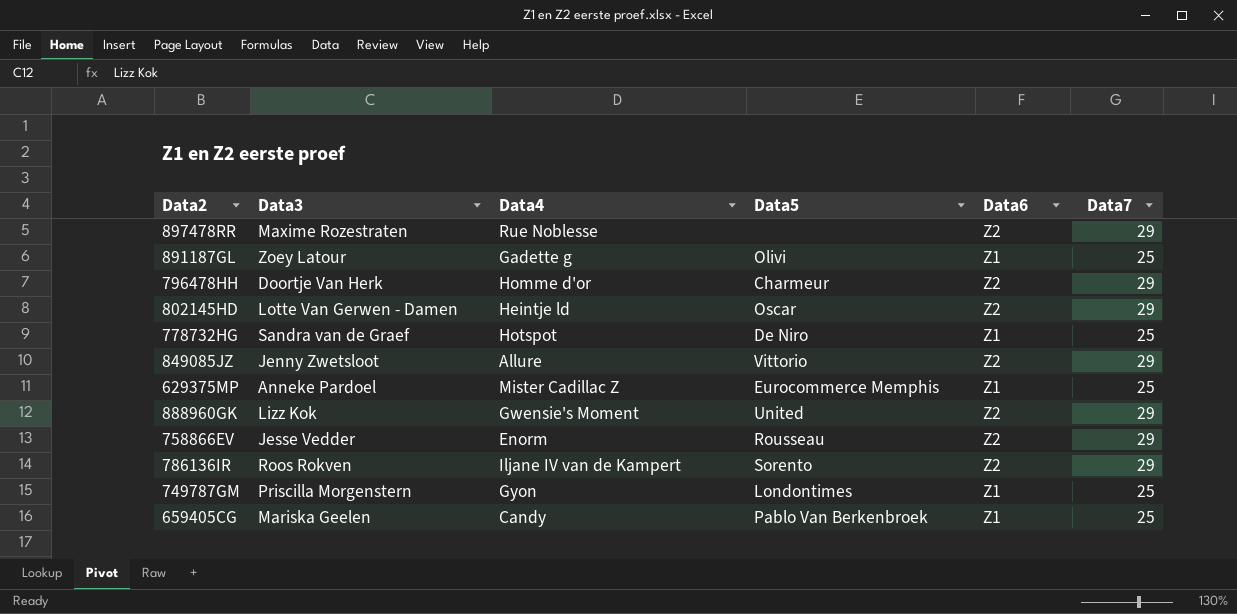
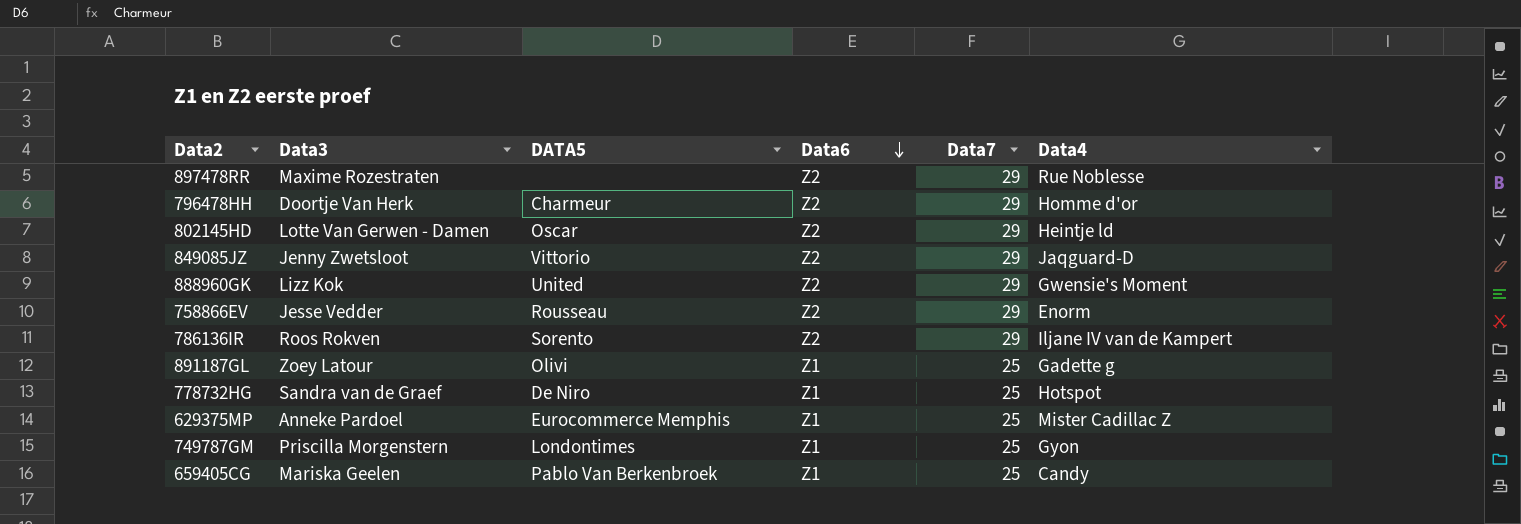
row order: none -> Data6 descending
column name: Data5 -> DATA5
column Data4 | position: 3 -> 6
849085JZ | Data4: Allure -> Jaqguard-D

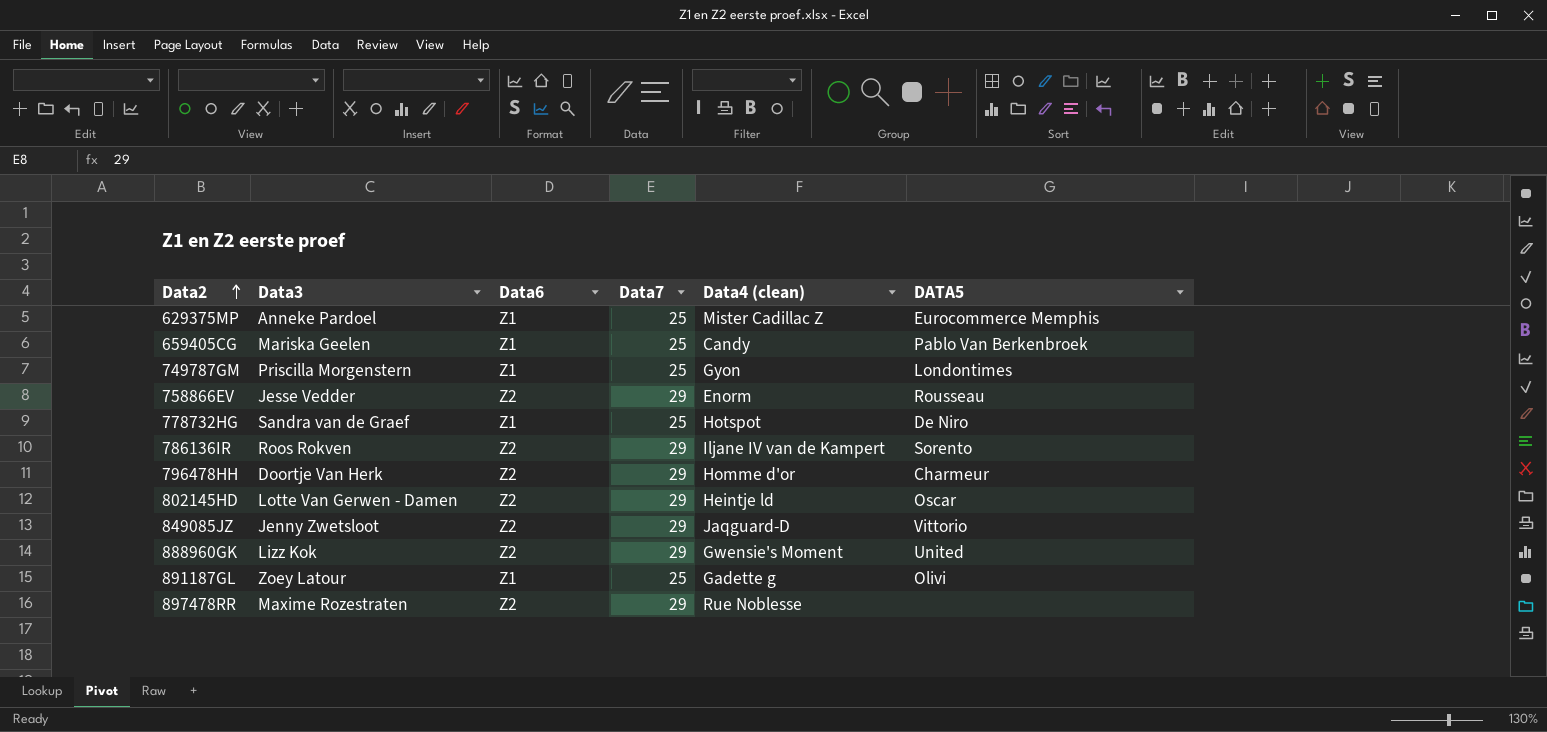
row order: Data6 descending -> Data2 ascending
column name: Data4 -> Data4 (clean)
column DATA5 | position: 3 -> 6

